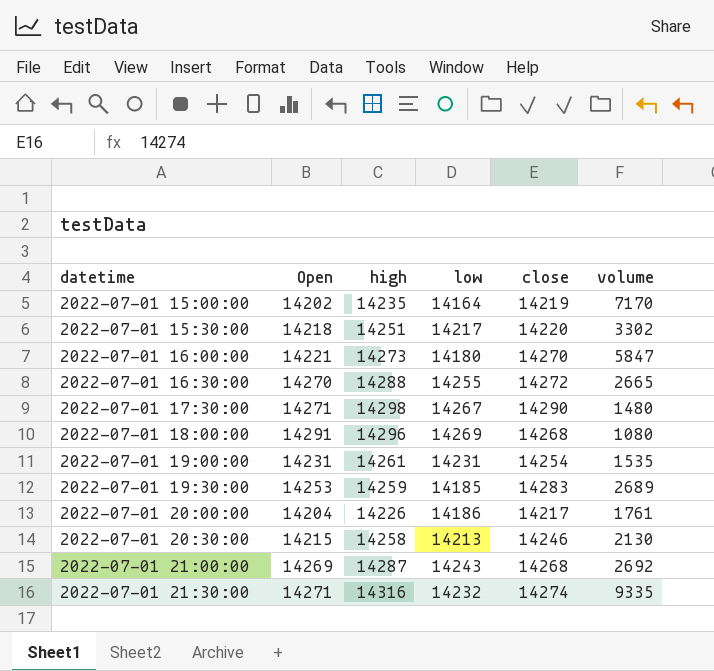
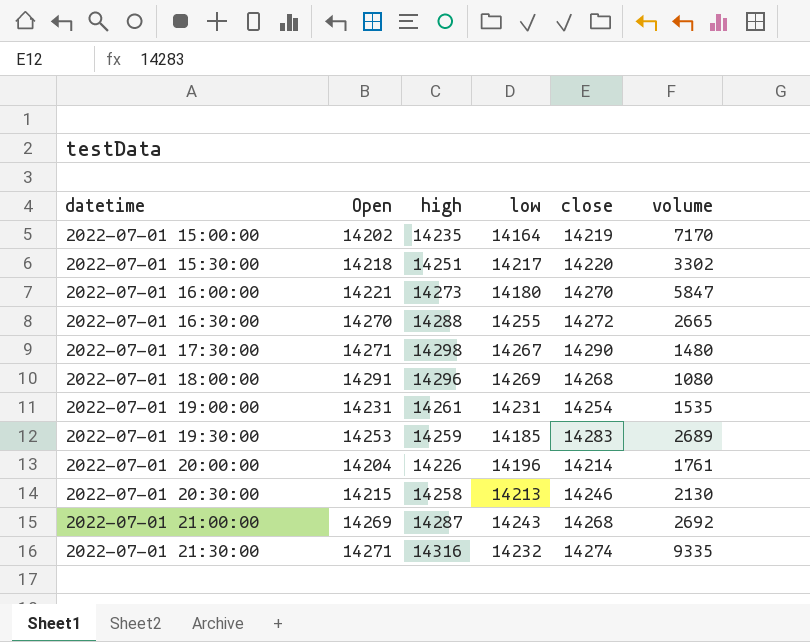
2022-07-01 20:00:00 | low: 14186 -> 14196
2022-07-01 20:00:00 | close: 14217 -> 14214

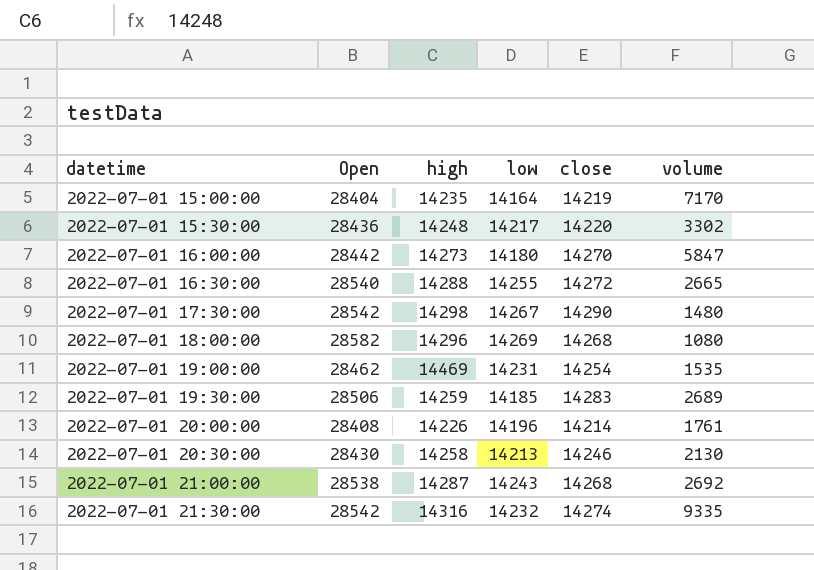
2022-07-01 15:00:00 | Open: 14202 -> 28404
2022-07-01 15:30:00 | Open: 14218 -> 28436
2022-07-01 15:30:00 | high: 14251 -> 14248
2022-07-01 16:00:00 | Open: 14221 -> 28442
2022-07-01 16:30:00 | Open: 14270 -> 28540
2022-07-01 17:30:00 | Open: 14271 -> 28542
2022-07-01 18:00:00 | Open: 14291 -> 28582
2022-07-01 19:00:00 | Open: 14231 -> 28462
2022-07-01 19:00:00 | high: 14261 -> 14469
2022-07-01 19:30:00 | Open: 14253 -> 28506
2022-07-01 20:00:00 | Open: 14204 -> 28408
2022-07-01 20:30:00 | Open: 14215 -> 28430
2022-07-01 21:00:00 | Open: 14269 -> 28538
2022-07-01 21:30:00 | Open: 14271 -> 28542

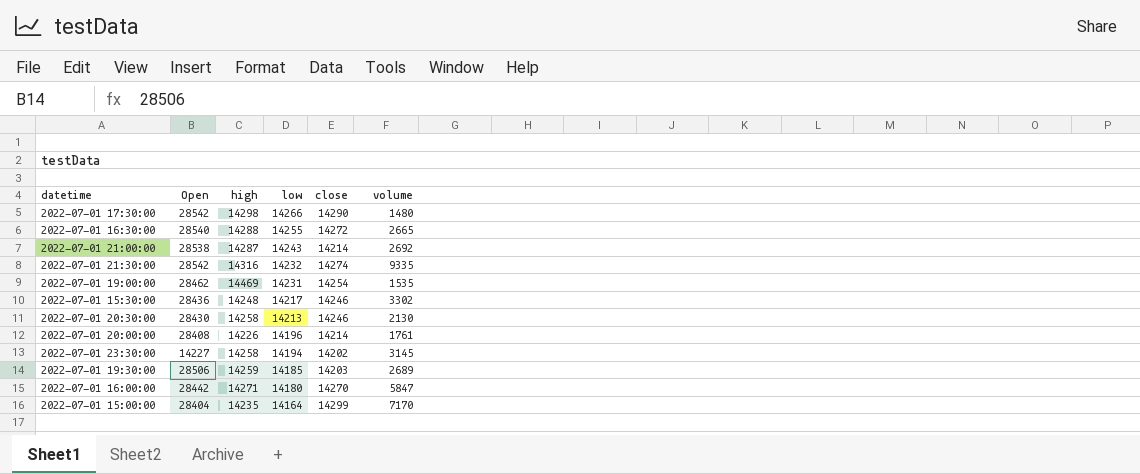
row order: datetime ascending -> low descending
row 2022-07-01 18:00:00: 28582 | 14296 | 14269 | 14268 | 1080 -> none
2022-07-01 17:30:00 | low: 14267 -> 14266
2022-07-01 21:00:00 | close: 14268 -> 14214
2022-07-01 15:30:00 | close: 14220 -> 14246
row 2022-07-01 23:30:00: none -> 14227 | 14258 | 14194 | 14202 | 3145
2022-07-01 19:30:00 | close: 14283 -> 14203
2022-07-01 16:00:00 | high: 14273 -> 14271
2022-07-01 15:00:00 | close: 14219 -> 14299

